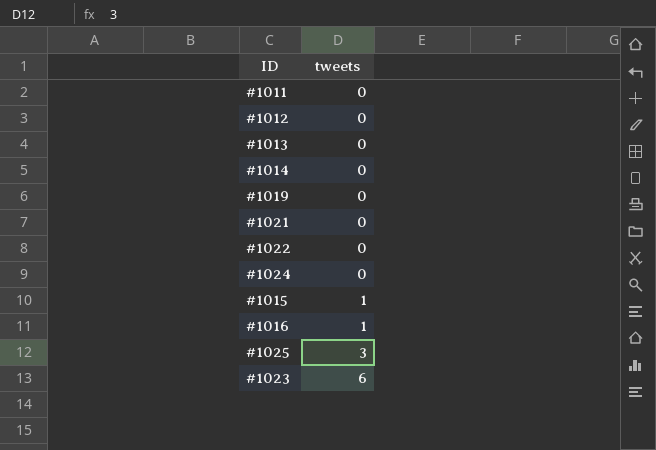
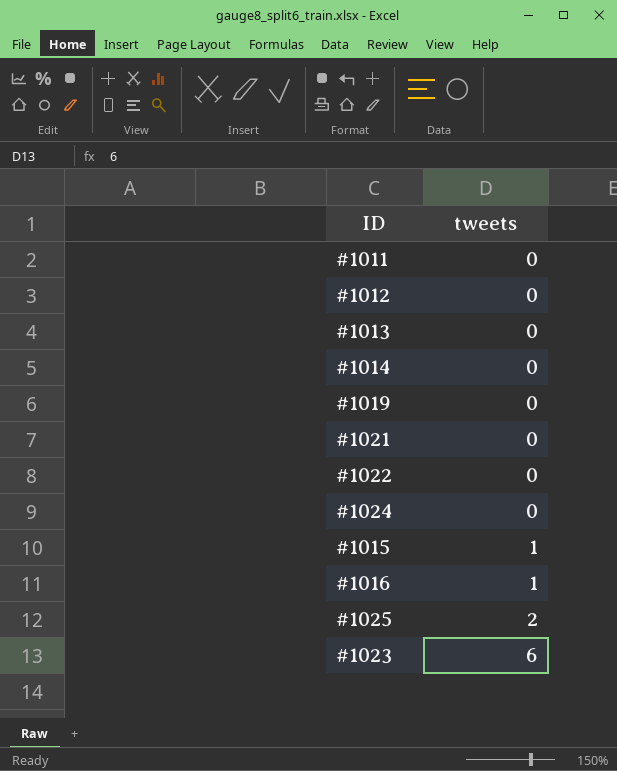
#1025 | tweets: 3 -> 2

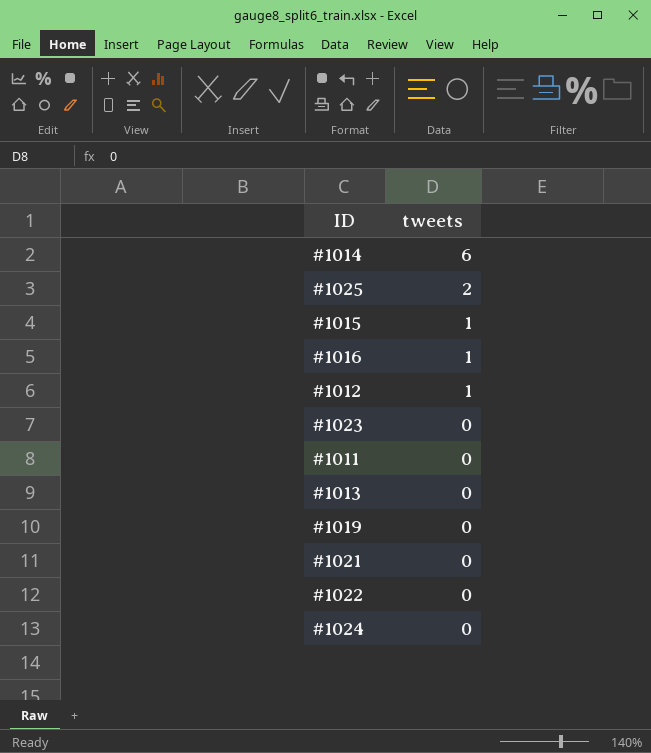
row order: tweets ascending -> tweets descending
#1014 | tweets: 0 -> 6
#1012 | tweets: 0 -> 1
#1023 | tweets: 6 -> 0

